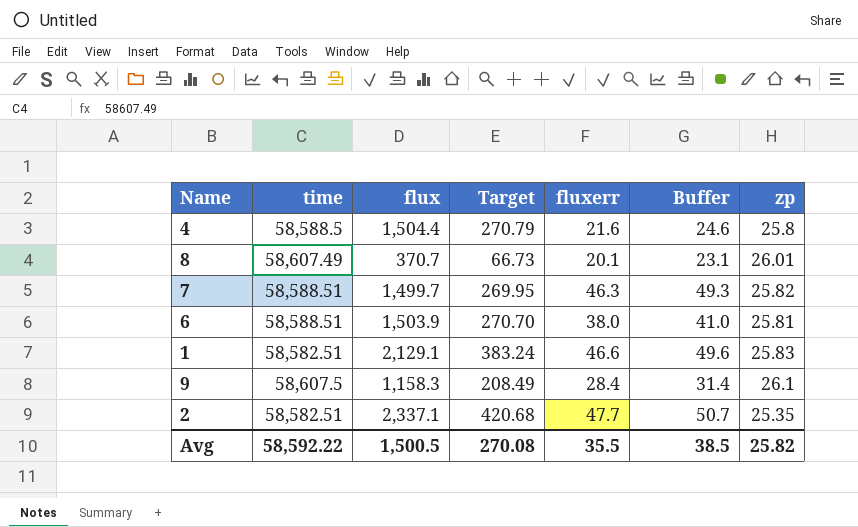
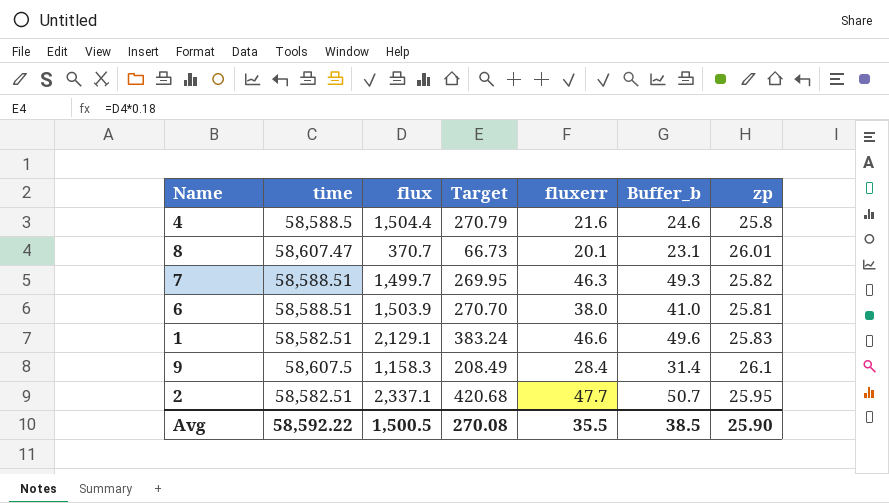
column name: Buffer -> Buffer_b
8 | time: 58,607.49 -> 58,607.47
2 | zp: 25.35 -> 25.95
Avg | zp: 25.82 -> 25.90

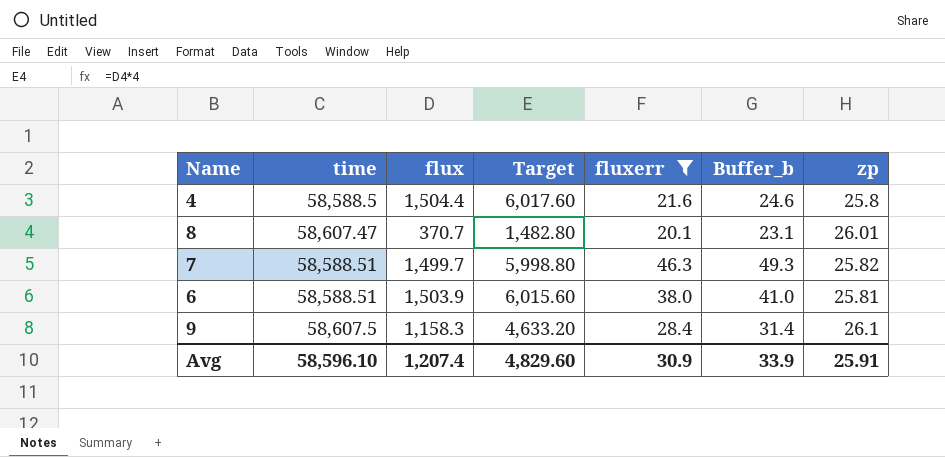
filter: none -> fluxerr <= 46.3
column Target | formula: [flux] * 0.18 -> [flux] * 4
Avg | time: 58,592.22 -> 58,596.10
Avg | flux: 1,500.5 -> 1,207.4
Avg | Target: 270.08 -> 4,829.60
Avg | fluxerr: 35.5 -> 30.9
Avg | Buffer_b: 38.5 -> 33.9
Avg | zp: 25.90 -> 25.91

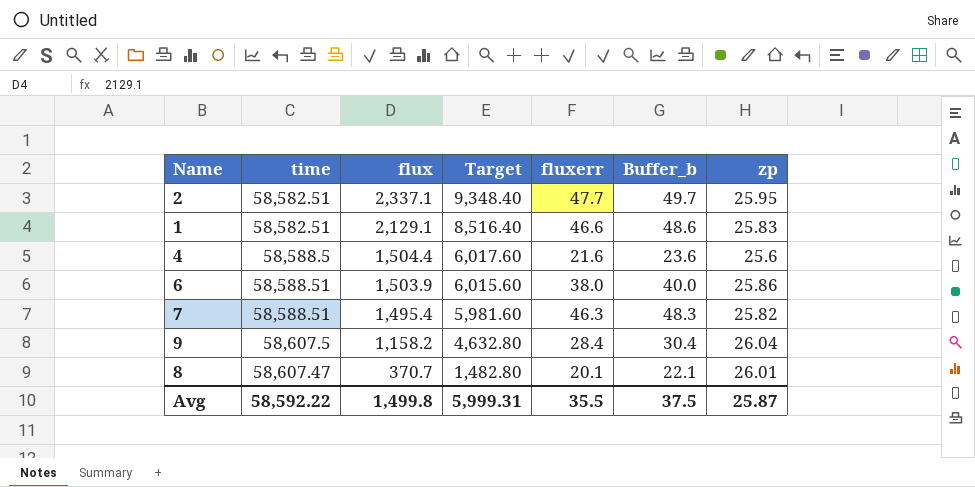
filter: fluxerr <= 46.3 -> none
row order: none -> flux descending
column Buffer_b | formula: [fluxerr] + 3 -> [fluxerr] + 2
4 | zp: 25.8 -> 25.6
6 | zp: 25.81 -> 25.86
7 | flux: 1,499.7 -> 1,495.4
7 | Target: 5,998.80 -> 5,981.60
9 | flux: 1,158.3 -> 1,158.2
9 | Target: 4,633.20 -> 4,632.80
9 | zp: 26.1 -> 26.04
Avg | time: 58,596.10 -> 58,592.22
Avg | flux: 1,207.4 -> 1,499.8
Avg | Target: 4,829.60 -> 5,999.31
Avg | fluxerr: 30.9 -> 35.5
Avg | Buffer_b: 33.9 -> 37.5
Avg | zp: 25.91 -> 25.87

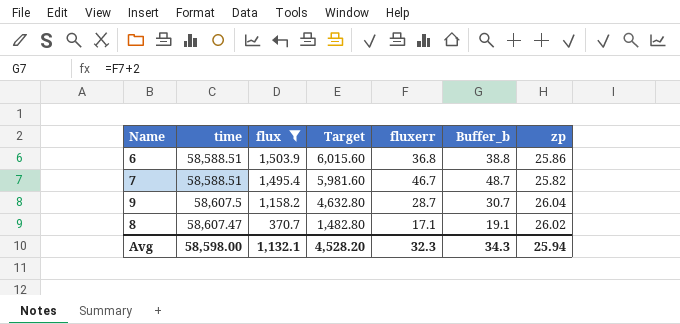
filter: none -> flux <= 1,503.9
6 | fluxerr: 38.0 -> 36.8
6 | Buffer_b: 40.0 -> 38.8
7 | fluxerr: 46.3 -> 46.7
7 | Buffer_b: 48.3 -> 48.7
9 | fluxerr: 28.4 -> 28.7
9 | Buffer_b: 30.4 -> 30.7
8 | fluxerr: 20.1 -> 17.1
8 | Buffer_b: 22.1 -> 19.1
8 | zp: 26.01 -> 26.02
Avg | time: 58,592.22 -> 58,598.00
Avg | flux: 1,499.8 -> 1,132.1
Avg | Target: 5,999.31 -> 4,528.20
Avg | fluxerr: 35.5 -> 32.3
Avg | Buffer_b: 37.5 -> 34.3
Avg | zp: 25.87 -> 25.94

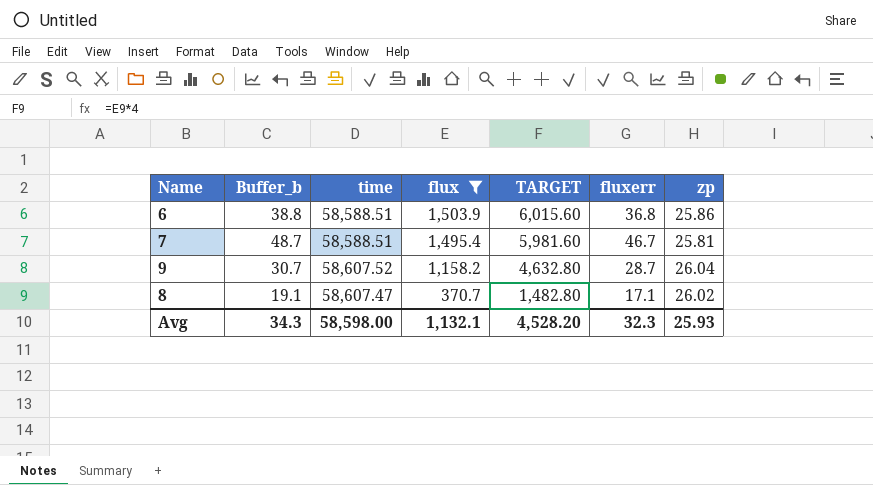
column Buffer_b | position: 6 -> 2
column name: Target -> TARGET
7 | zp: 25.82 -> 25.81
9 | time: 58,607.5 -> 58,607.52
Avg | zp: 25.94 -> 25.93

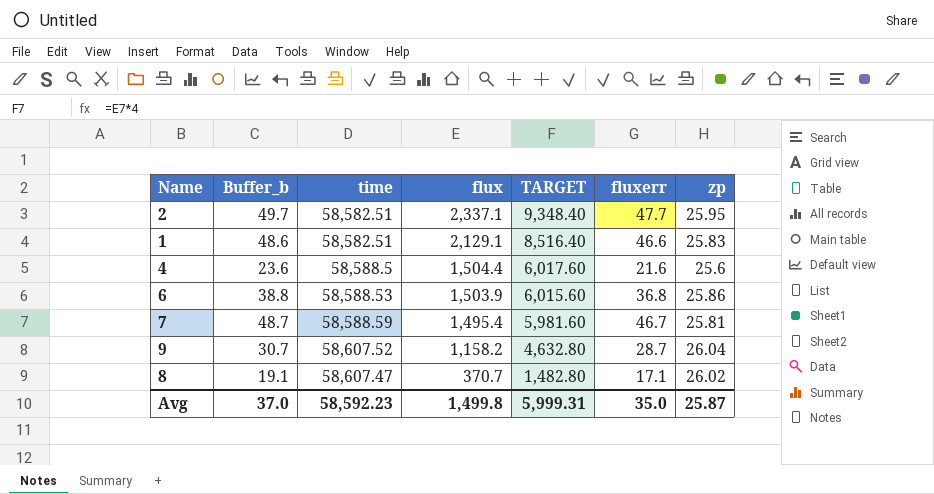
filter: flux <= 1,503.9 -> none
6 | time: 58,588.51 -> 58,588.53
7 | time: 58,588.51 -> 58,588.59
Avg | Buffer_b: 34.3 -> 37.0
Avg | time: 58,598.00 -> 58,592.23
Avg | flux: 1,132.1 -> 1,499.8
Avg | TARGET: 4,528.20 -> 5,999.31
Avg | fluxerr: 32.3 -> 35.0
Avg | zp: 25.93 -> 25.87

